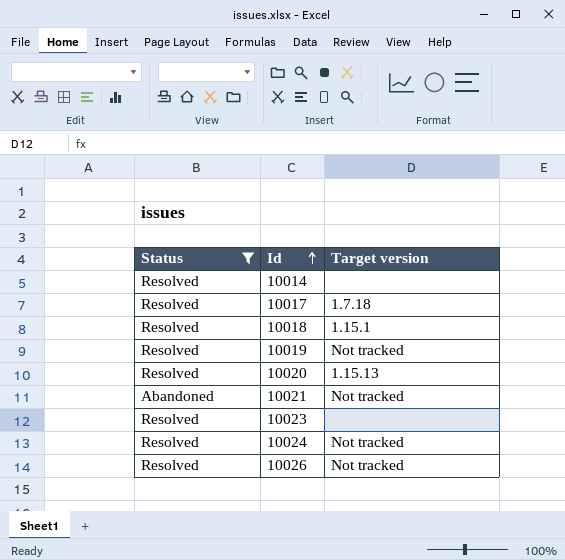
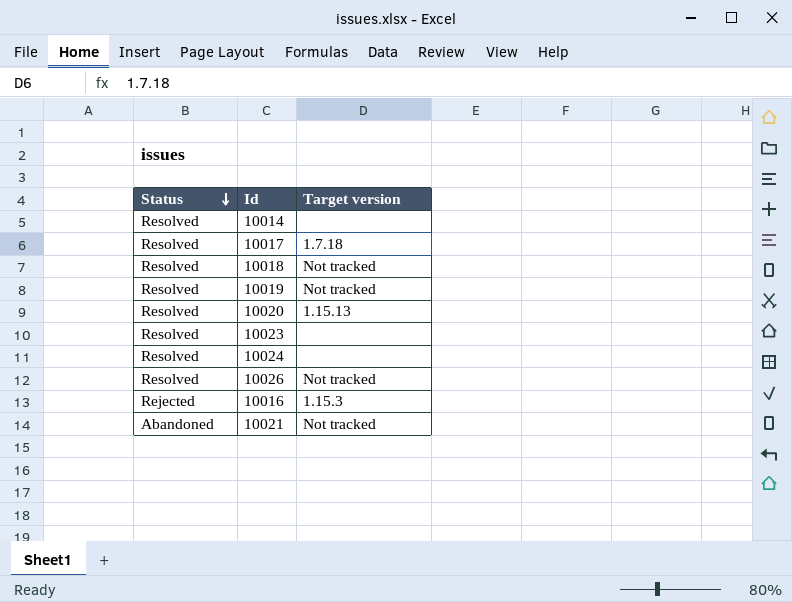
filter: Status != Rejected -> none
row order: Id ascending -> Status descending
10018 | Target version: 1.15.1 -> Not tracked
10024 | Target version: Not tracked -> none

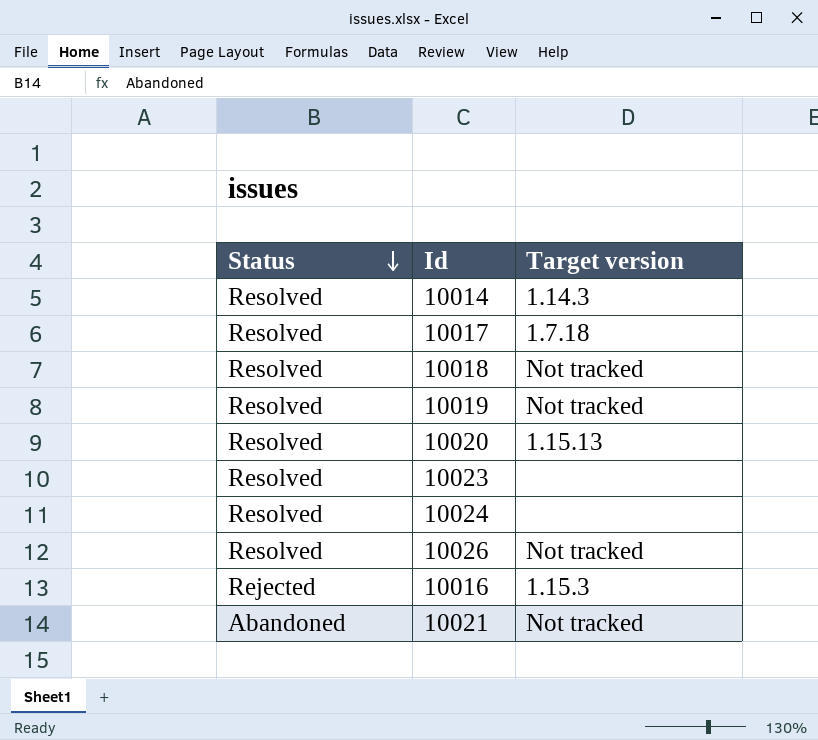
10014 | Target version: none -> 1.14.3

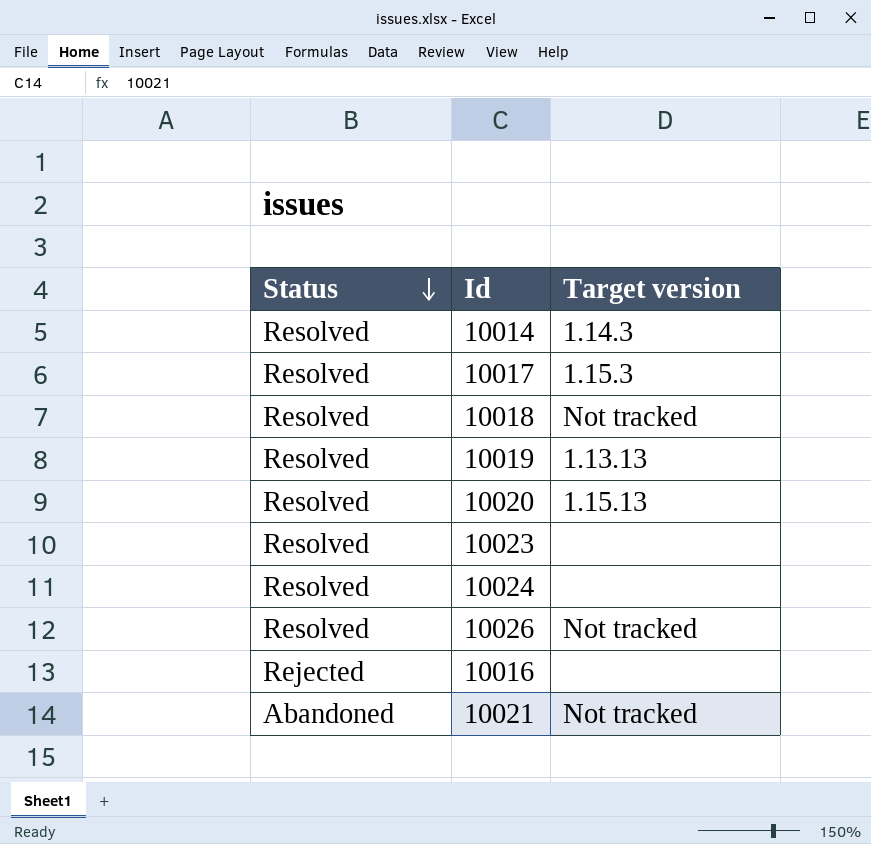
10017 | Target version: 1.7.18 -> 1.15.3
10019 | Target version: Not tracked -> 1.13.13
10016 | Target version: 1.15.3 -> none

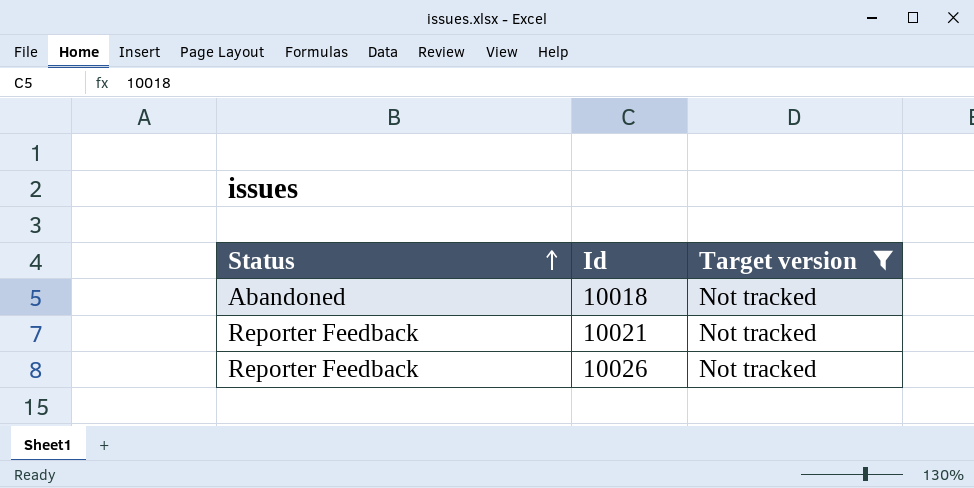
filter: none -> Target version = Not tracked
row order: Status descending -> Status ascending
10018 | Status: Resolved -> Abandoned
10021 | Status: Abandoned -> Reporter Feedback
10026 | Status: Resolved -> Reporter Feedback

